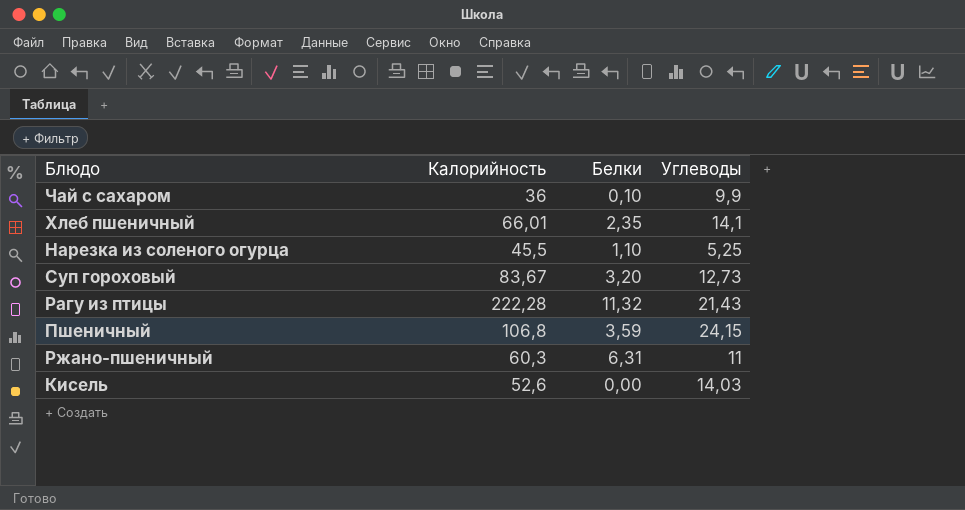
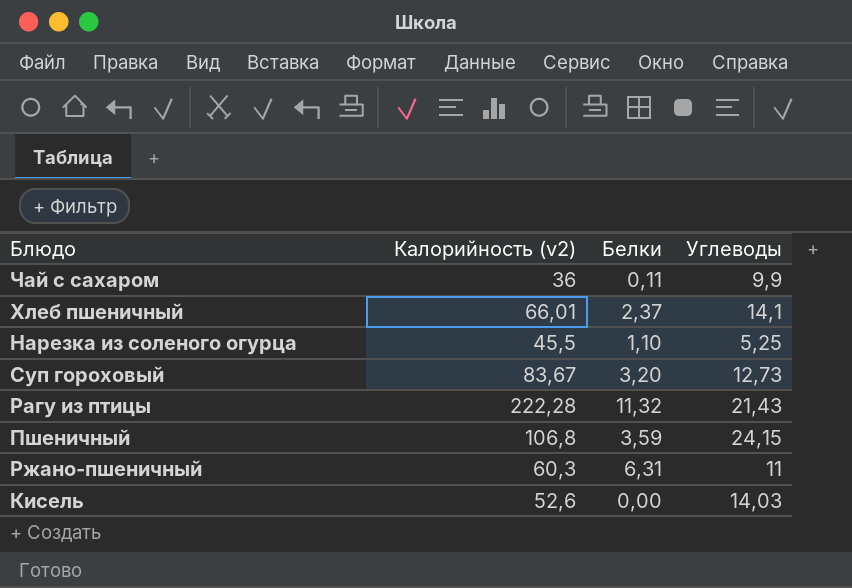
column name: Калорийность -> Калорийность (v2)
Чай с сахаром | Белки: 0,10 -> 0,11
Хлеб пшеничный | Белки: 2,35 -> 2,37

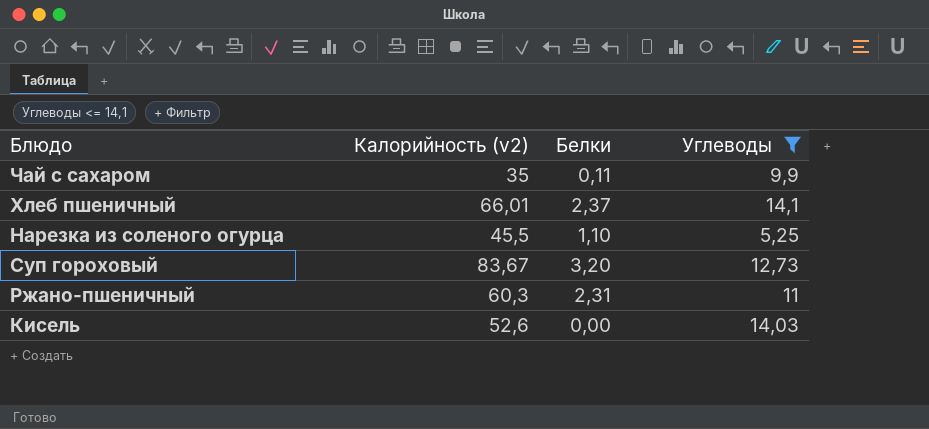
filter: none -> Углеводы <= 14,1
Чай с сахаром | Калорийность (v2): 36 -> 35
Ржано-пшеничный | Белки: 6,31 -> 2,31

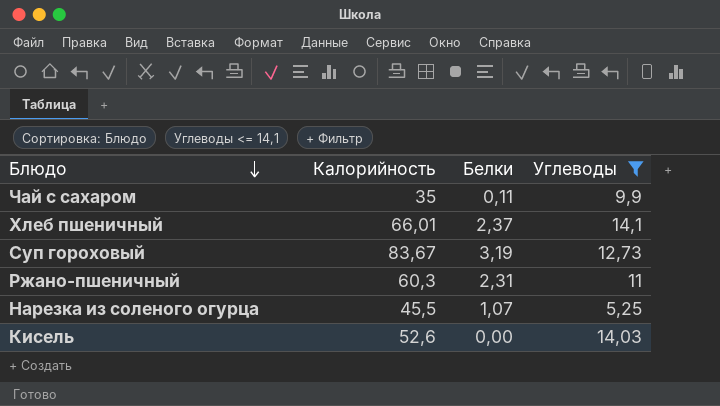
row order: none -> Блюдо descending
column name: Калорийность (v2) -> Калорийность
Суп гороховый | Белки: 3,20 -> 3,19
Нарезка из соленого огурца | Белки: 1,10 -> 1,07

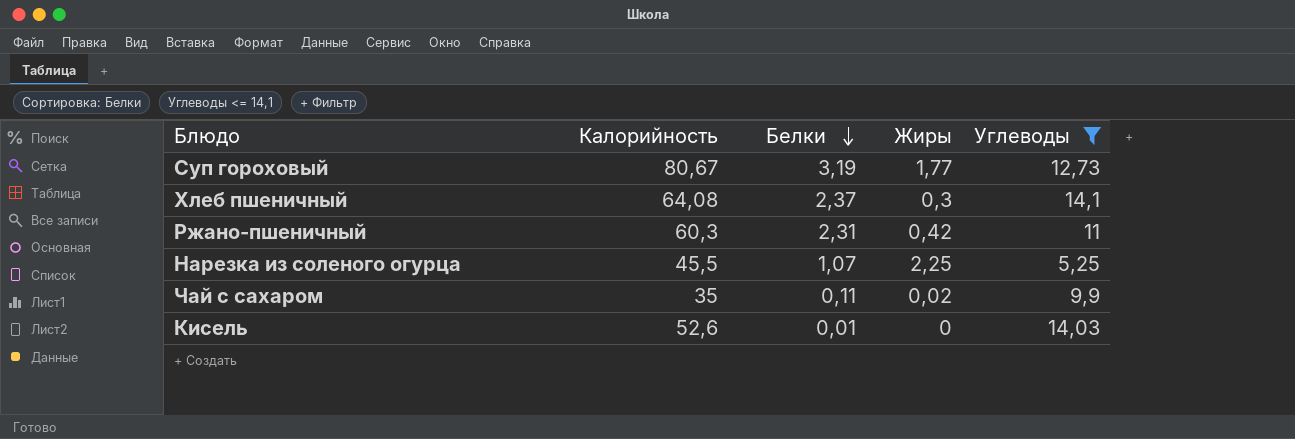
row order: Блюдо descending -> Белки descending
column Жиры | position: none -> 4
Суп гороховый | Калорийность: 83,67 -> 80,67
Хлеб пшеничный | Калорийность: 66,01 -> 64,08
Кисель | Белки: 0,00 -> 0,01

